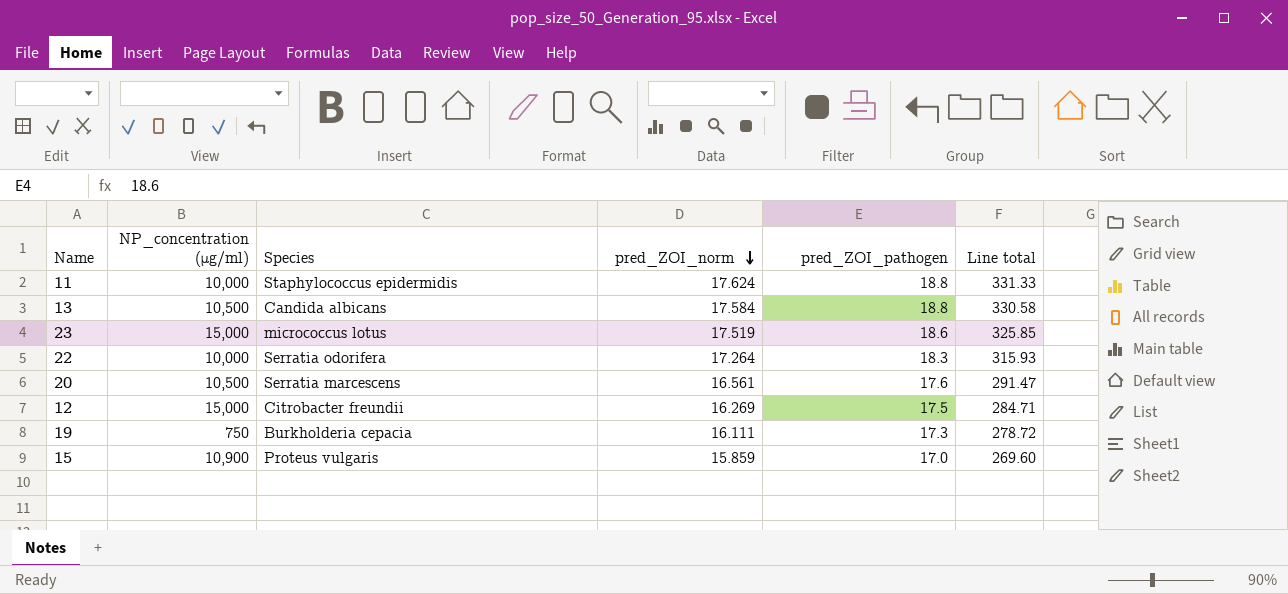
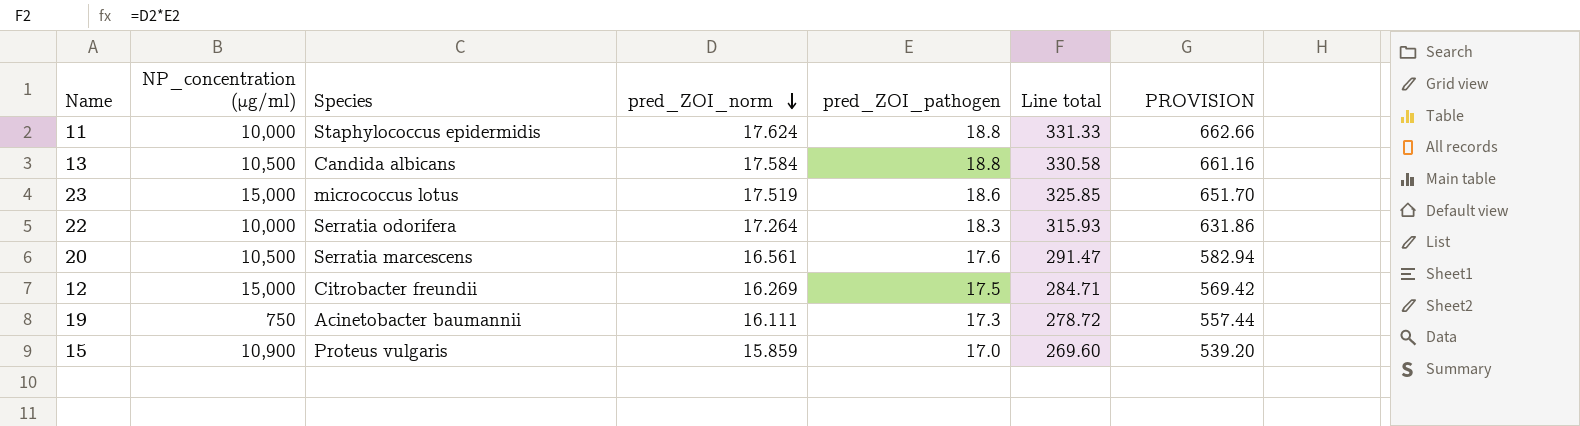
column PROVISION | formula: none -> [Line total] * 2
19 | Species: Burkholderia cepacia -> Acinetobacter baumannii

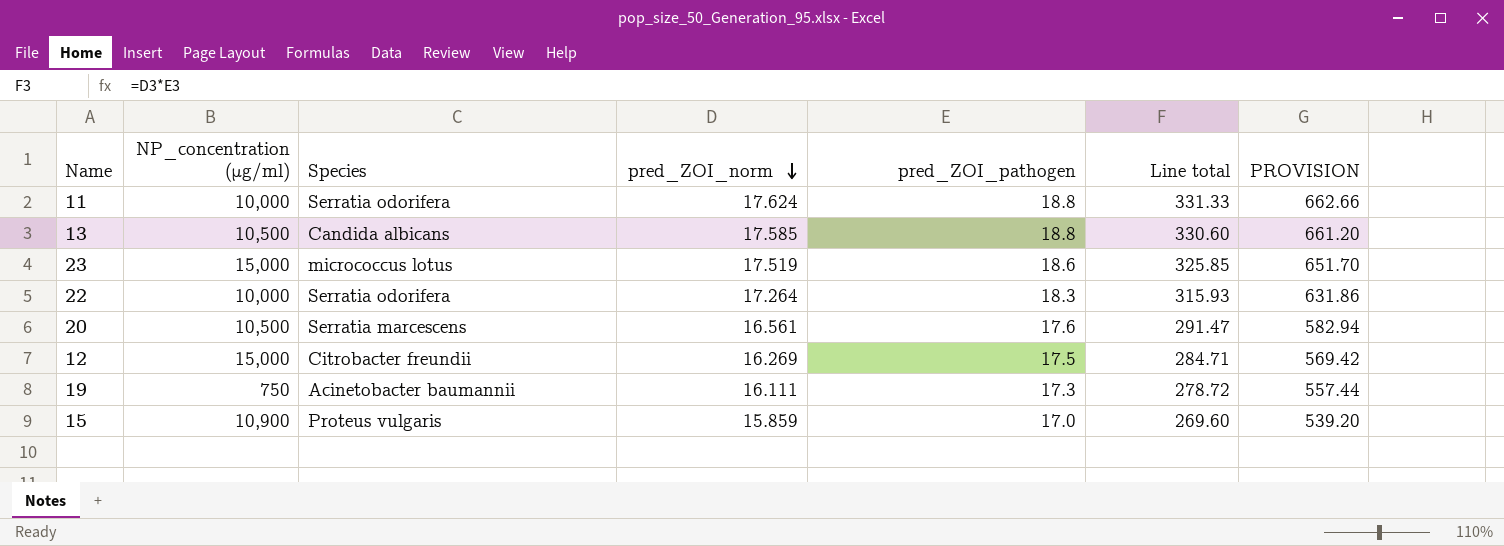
11 | Species: Staphylococcus epidermidis -> Serratia odorifera
13 | pred_ZOI_norm: 17.584 -> 17.585
13 | Line total: 330.58 -> 330.60
13 | PROVISION: 661.16 -> 661.20

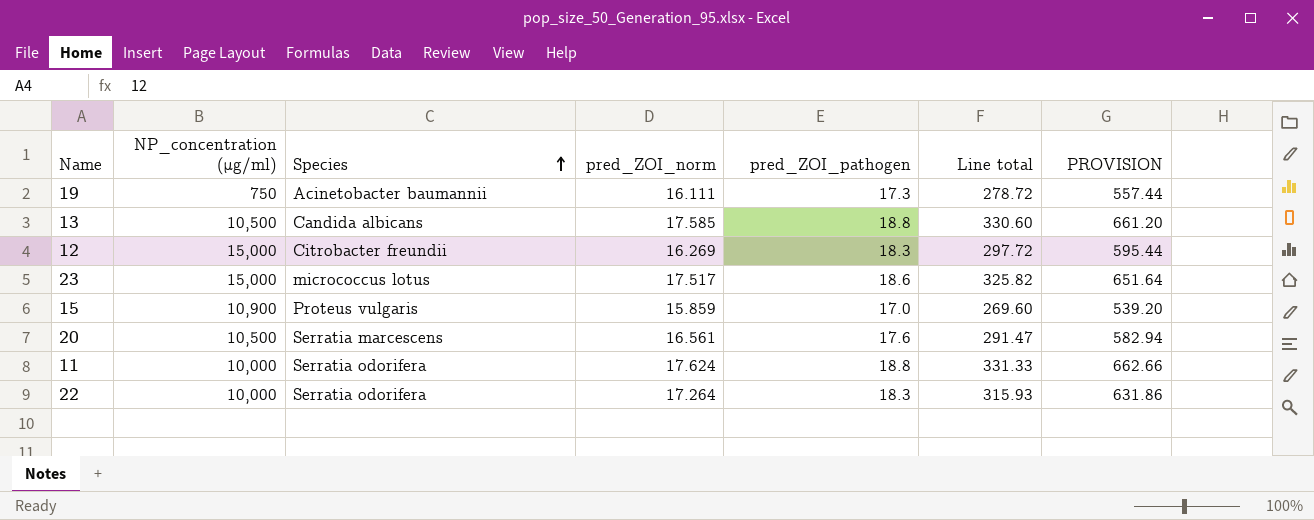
row order: pred_ZOI_norm descending -> Species ascending
12 | pred_ZOI_pathogen: 17.5 -> 18.3
12 | Line total: 284.71 -> 297.72
12 | PROVISION: 569.42 -> 595.44
23 | pred_ZOI_norm: 17.519 -> 17.517
23 | Line total: 325.85 -> 325.82
23 | PROVISION: 651.70 -> 651.64

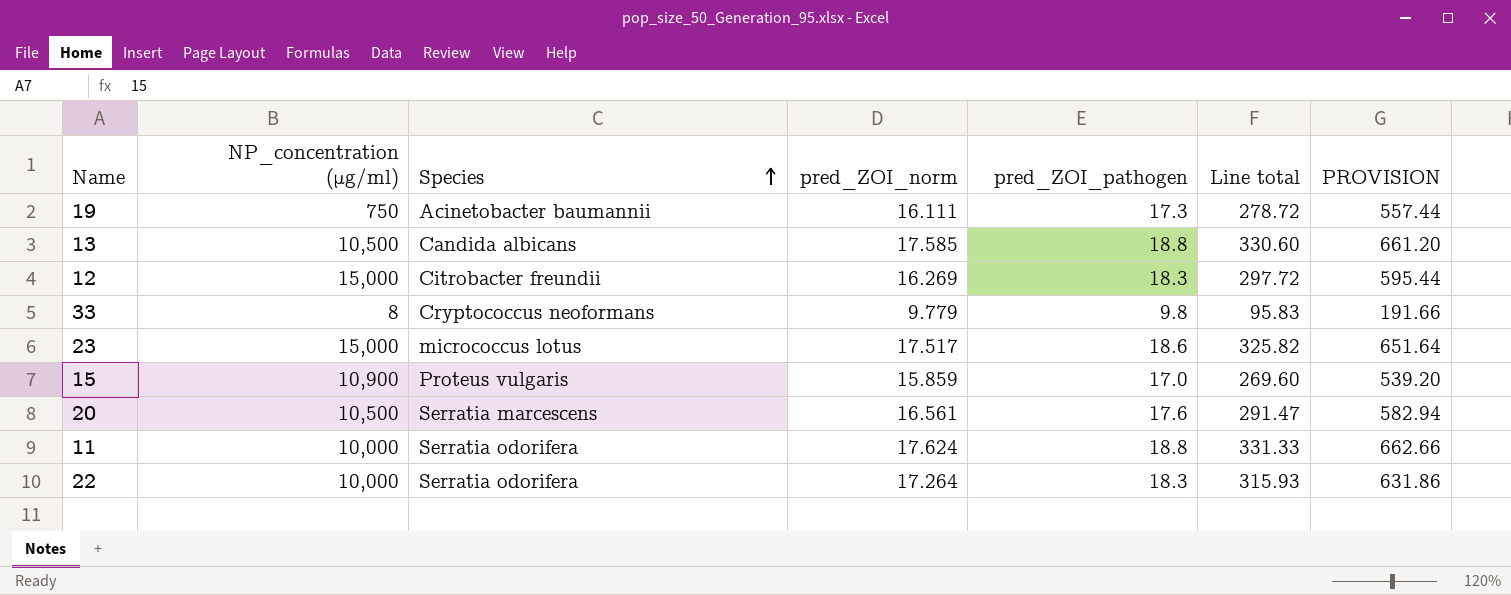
row 33: none -> 8 | Cryptococcus neoformans | 9.779 | 9.8 | 95.83 | 191.66

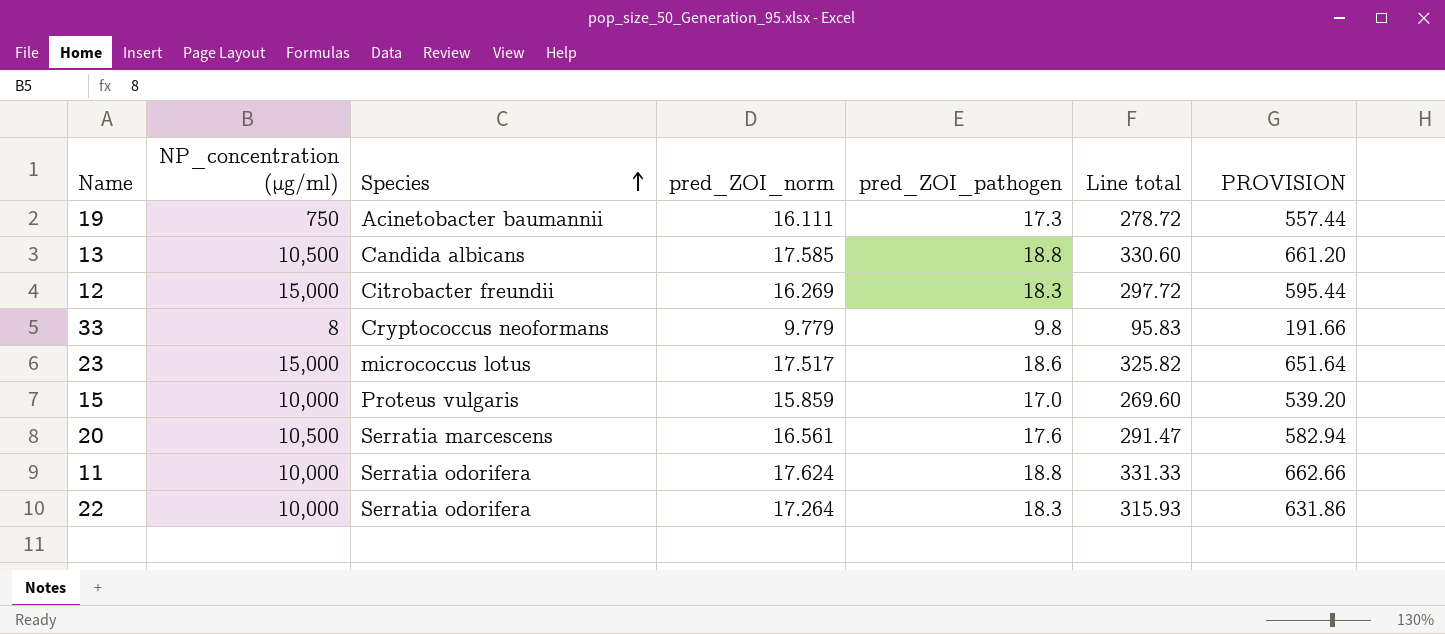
15 | NP_concentration (μg/ml): 10,900 -> 10,000

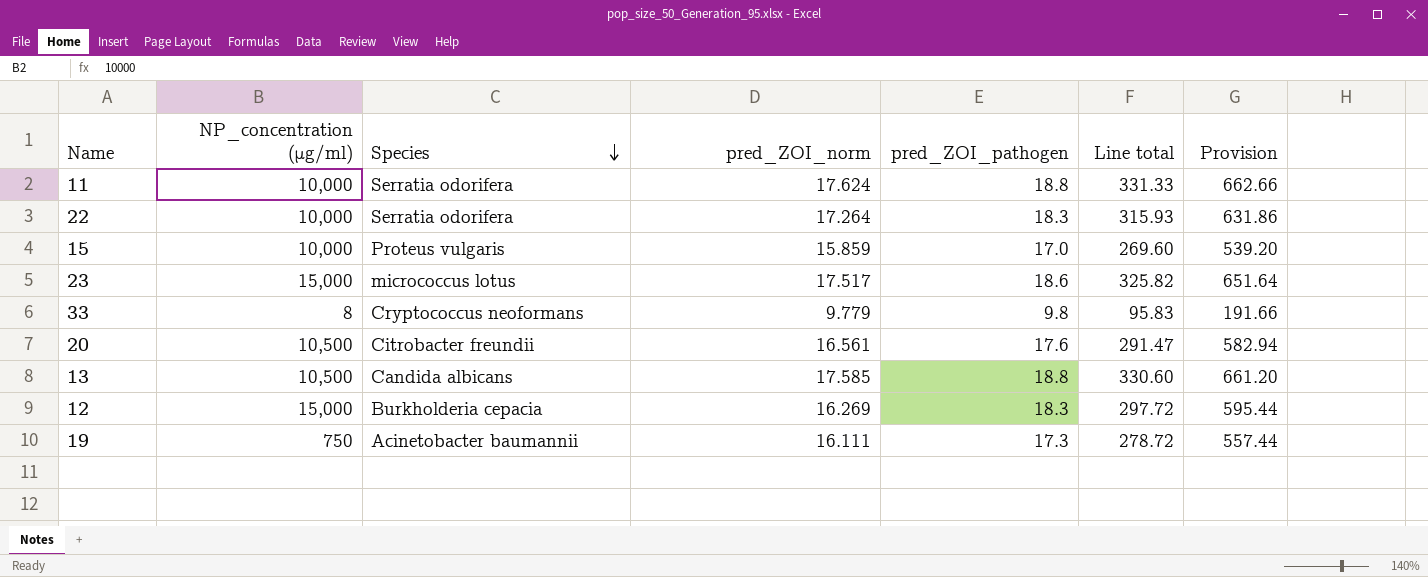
row order: Species ascending -> Species descending
column name: PROVISION -> Provision
20 | Species: Serratia marcescens -> Citrobacter freundii
12 | Species: Citrobacter freundii -> Burkholderia cepacia

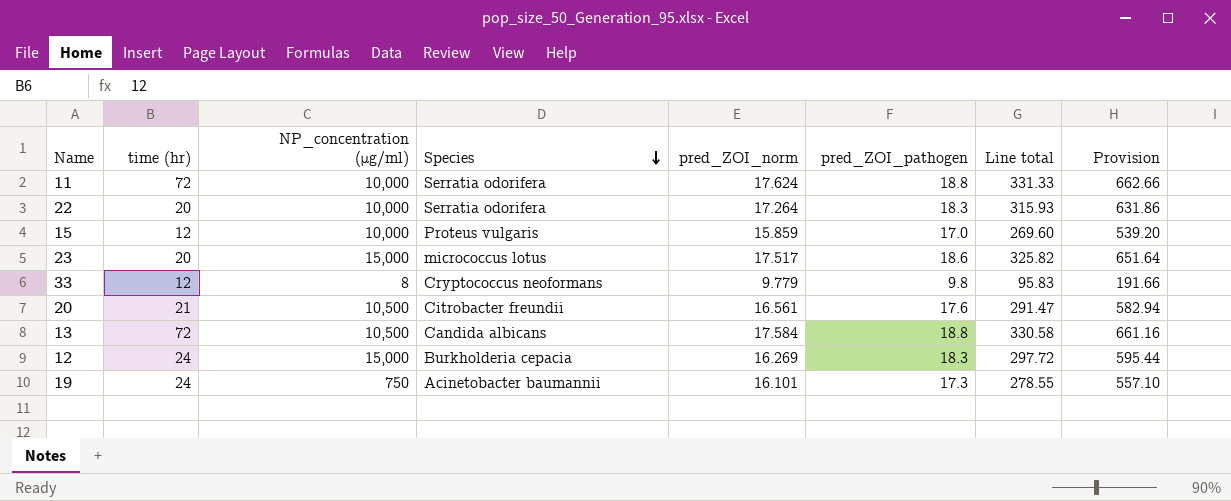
column time (hr) | position: none -> 2
13 | pred_ZOI_norm: 17.585 -> 17.584
13 | Line total: 330.60 -> 330.58
13 | Provision: 661.20 -> 661.16
19 | pred_ZOI_norm: 16.111 -> 16.101
19 | Line total: 278.72 -> 278.55
19 | Provision: 557.44 -> 557.10

